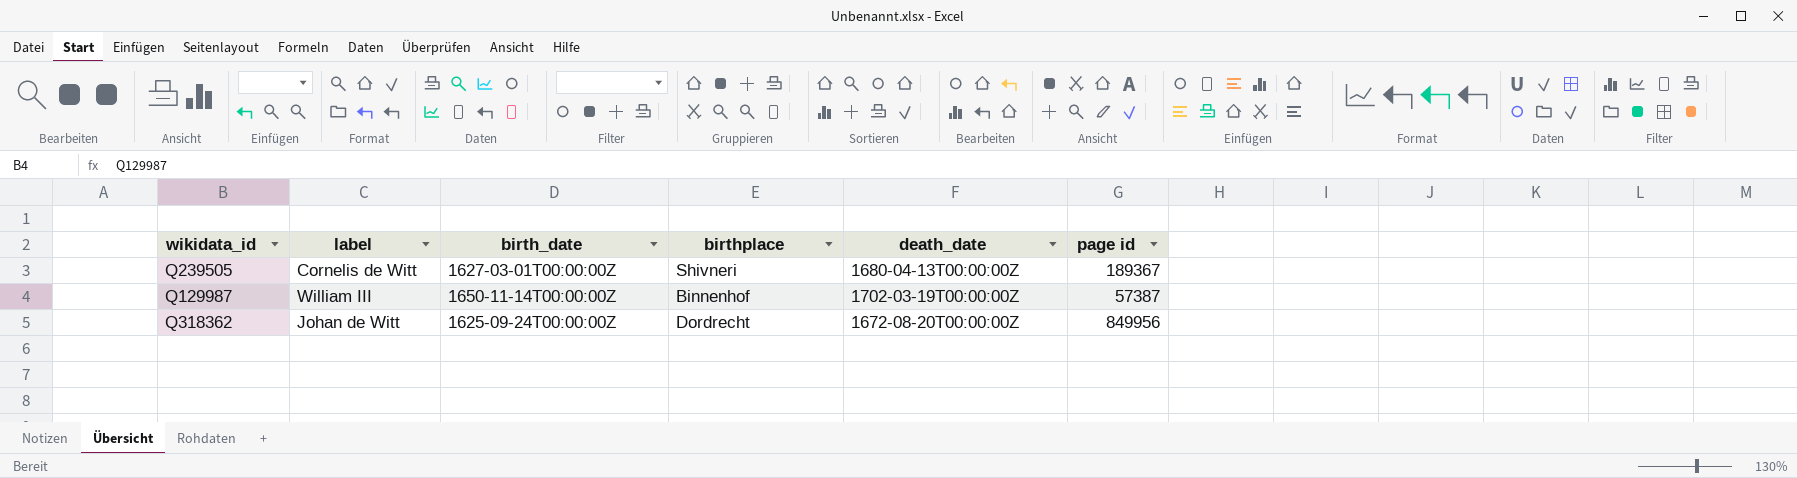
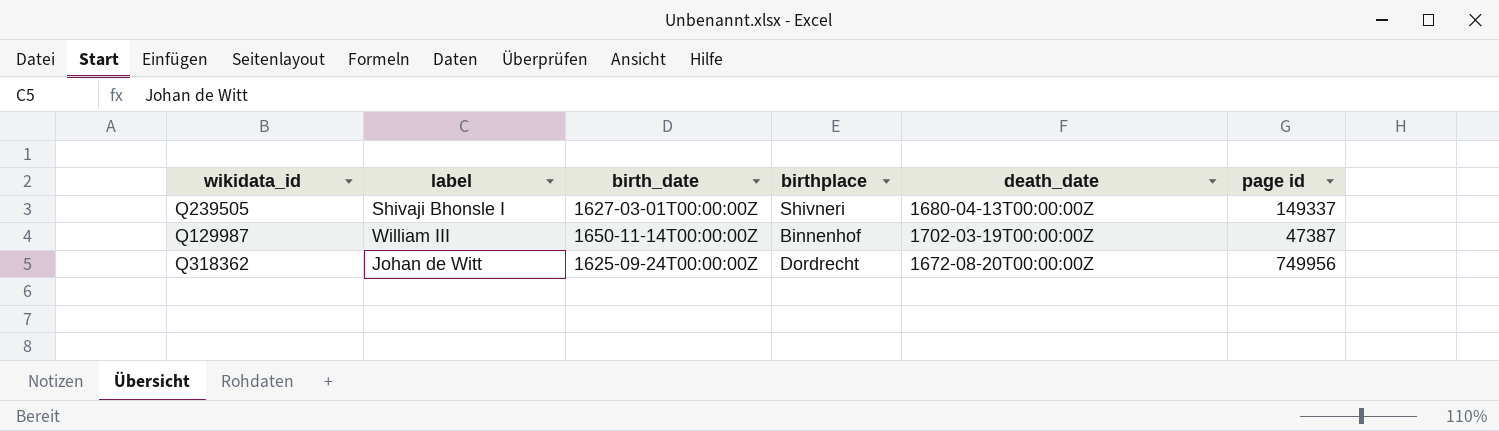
Q239505 | label: Cornelis de Witt -> Shivaji Bhonsle I
Q239505 | page id: 189367 -> 149337
Q129987 | page id: 57387 -> 47387
Q318362 | page id: 849956 -> 749956

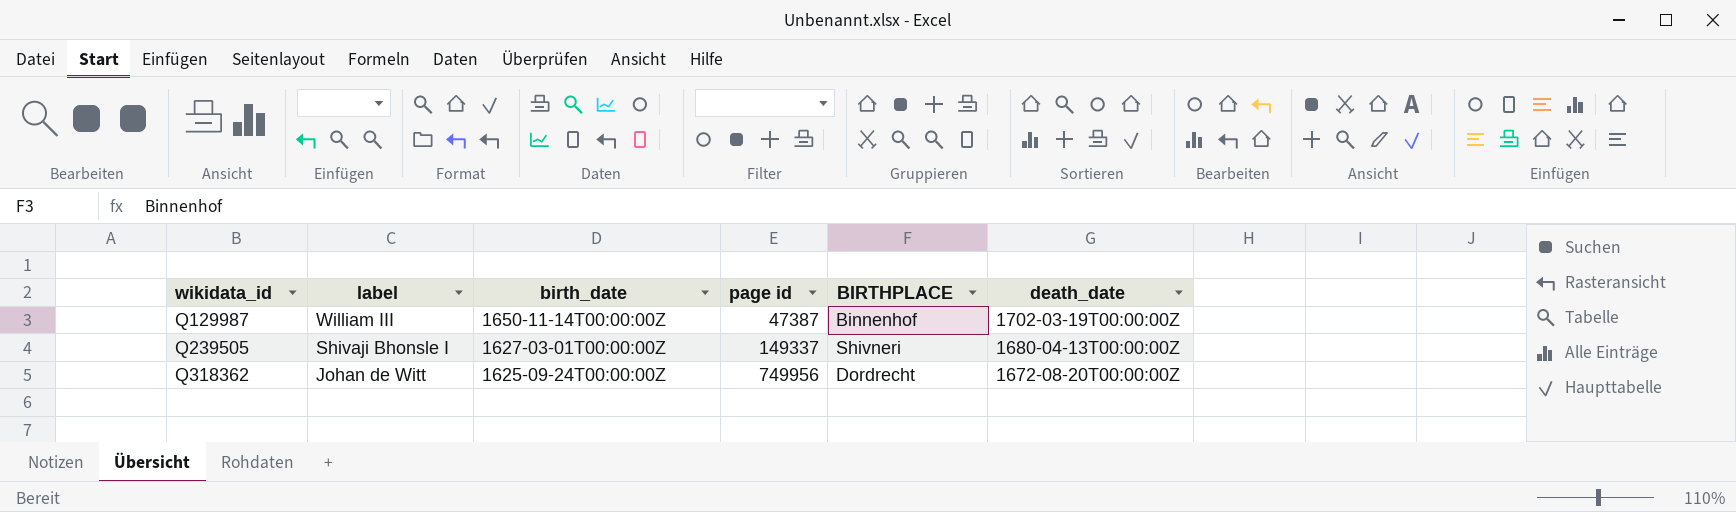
row order: none -> wikidata_id ascending
column page id | position: 6 -> 4
column name: birthplace -> BIRTHPLACE

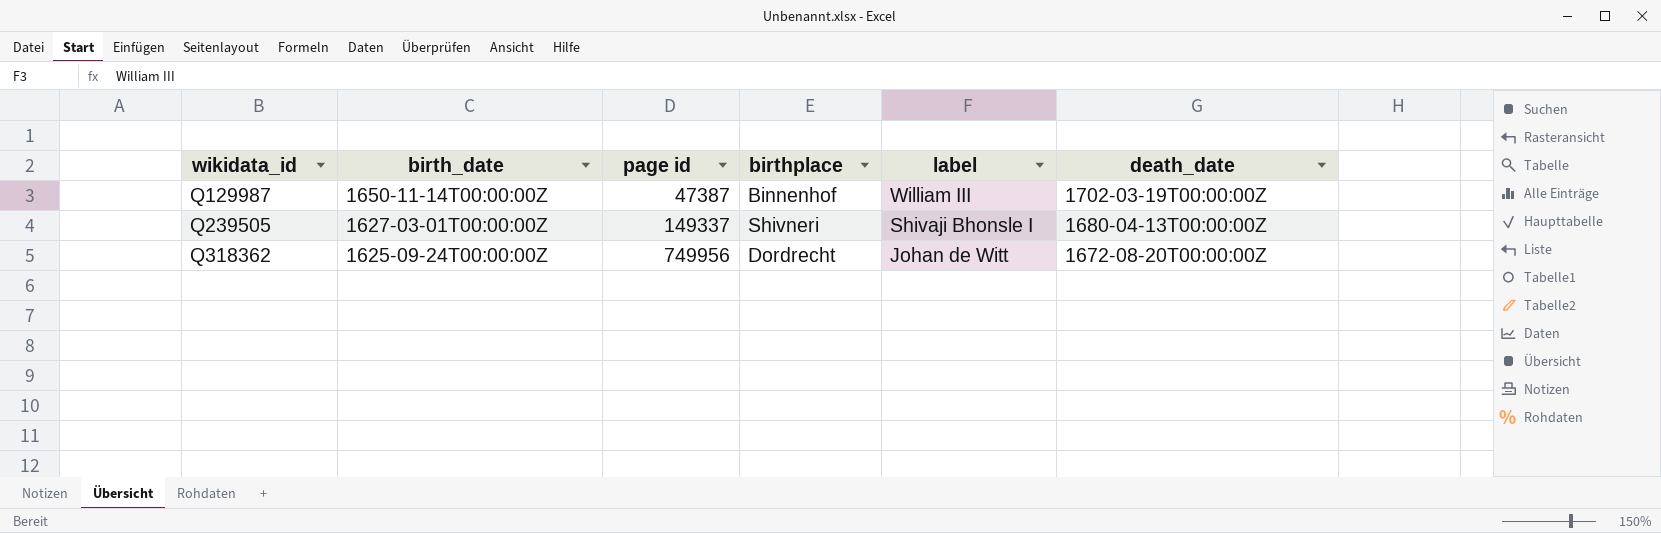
column name: BIRTHPLACE -> birthplace
column label | position: 2 -> 5

